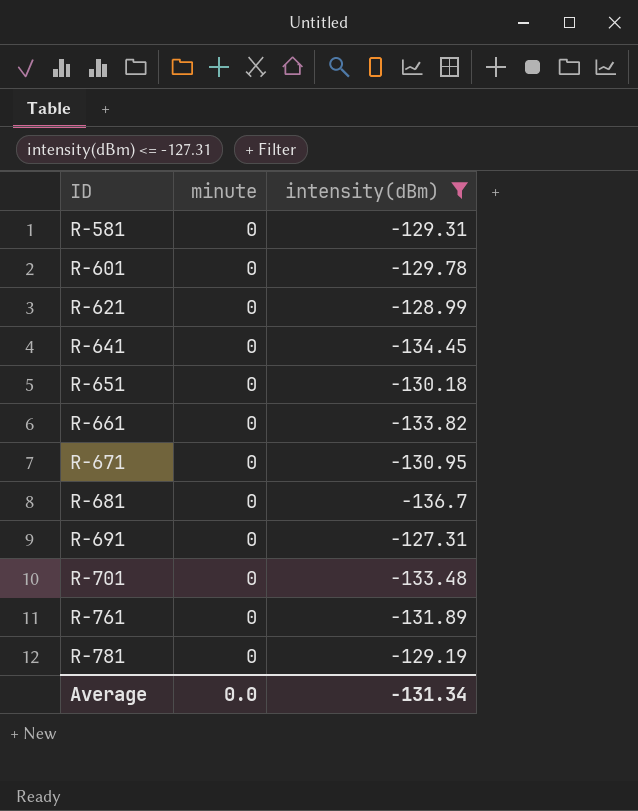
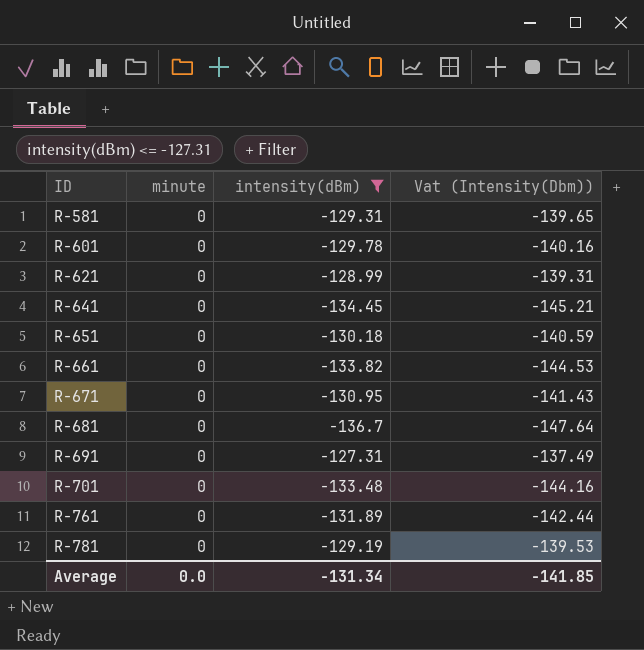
column Vat (Intensity(Dbm)) | formula: none -> [intensity(dBm)] * 1.08

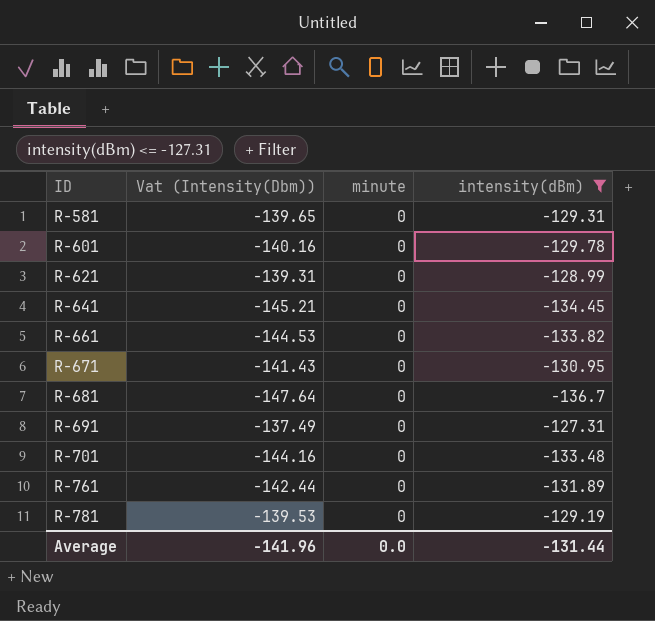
column Vat (Intensity(Dbm)) | position: 4 -> 2
row R-651: 0 | -130.18 | -140.59 -> none
Average | Vat (Intensity(Dbm)): -141.85 -> -141.96
Average | intensity(dBm): -131.34 -> -131.44

